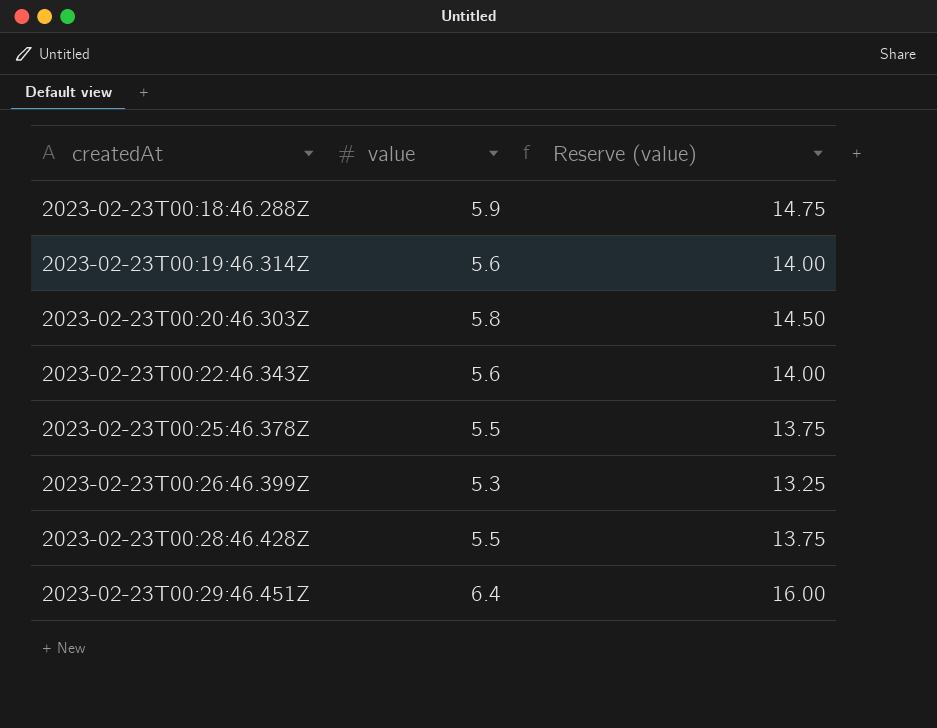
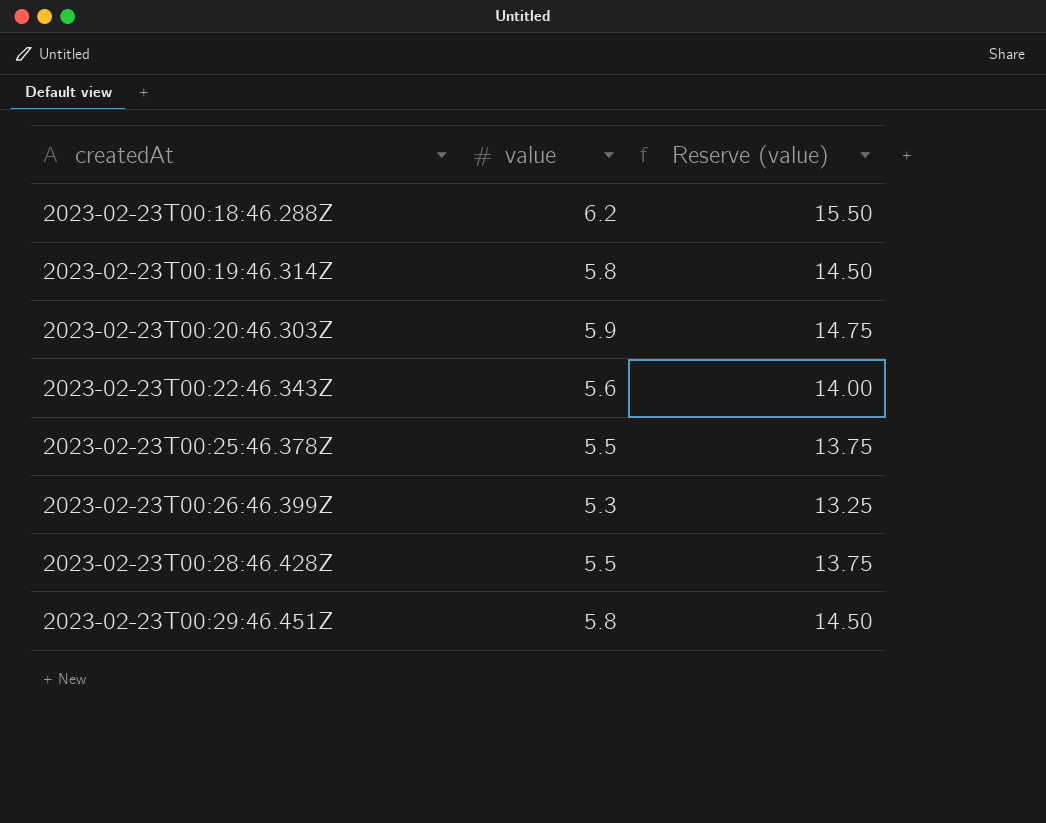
2023-02-23T00:18:46.288Z | value: 5.9 -> 6.2
2023-02-23T00:18:46.288Z | Reserve (value): 14.75 -> 15.50
2023-02-23T00:19:46.314Z | value: 5.6 -> 5.8
2023-02-23T00:19:46.314Z | Reserve (value): 14.00 -> 14.50
2023-02-23T00:20:46.303Z | value: 5.8 -> 5.9
2023-02-23T00:20:46.303Z | Reserve (value): 14.50 -> 14.75
2023-02-23T00:29:46.451Z | value: 6.4 -> 5.8
2023-02-23T00:29:46.451Z | Reserve (value): 16.00 -> 14.50

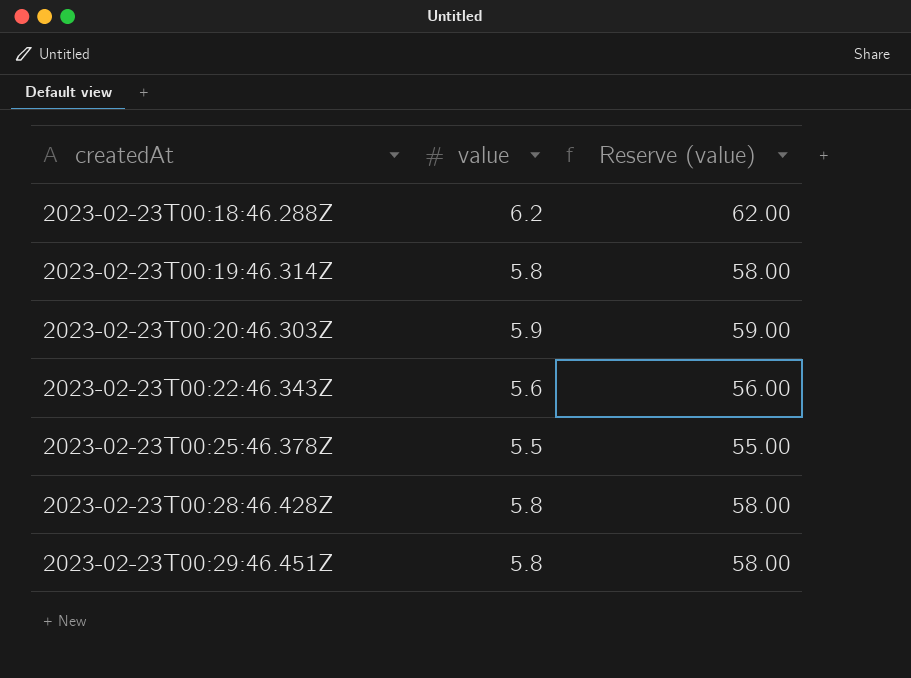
column Reserve (value) | formula: [value] * 2.5 -> [value] * 10
row 2023-02-23T00:26:46.399Z: 5.3 | 13.25 -> none
2023-02-23T00:28:46.428Z | value: 5.5 -> 5.8

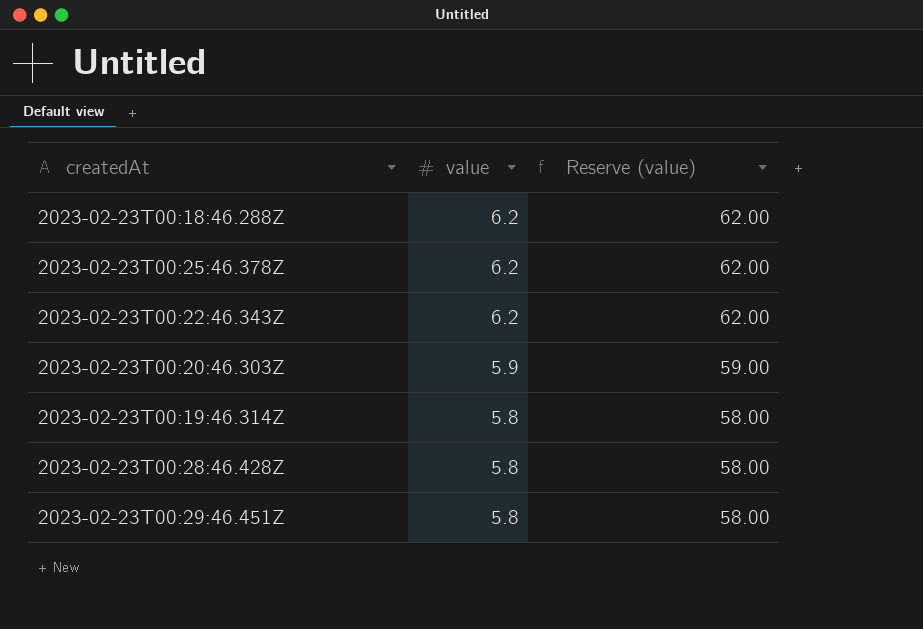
row order: createdAt ascending -> value descending
2023-02-23T00:25:46.378Z | value: 5.5 -> 6.2
2023-02-23T00:25:46.378Z | Reserve (value): 55.00 -> 62.00
2023-02-23T00:22:46.343Z | value: 5.6 -> 6.2
2023-02-23T00:22:46.343Z | Reserve (value): 56.00 -> 62.00

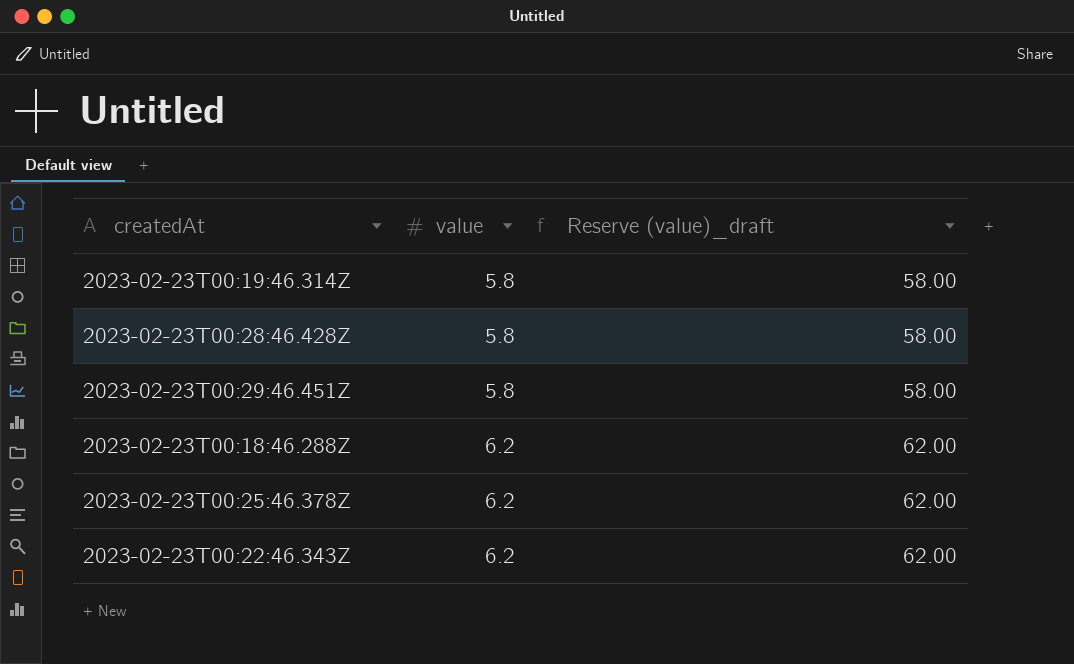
row order: value descending -> value ascending
column name: Reserve (value) -> Reserve (value)_draft
row 2023-02-23T00:20:46.303Z: 5.9 | 59.00 -> none

